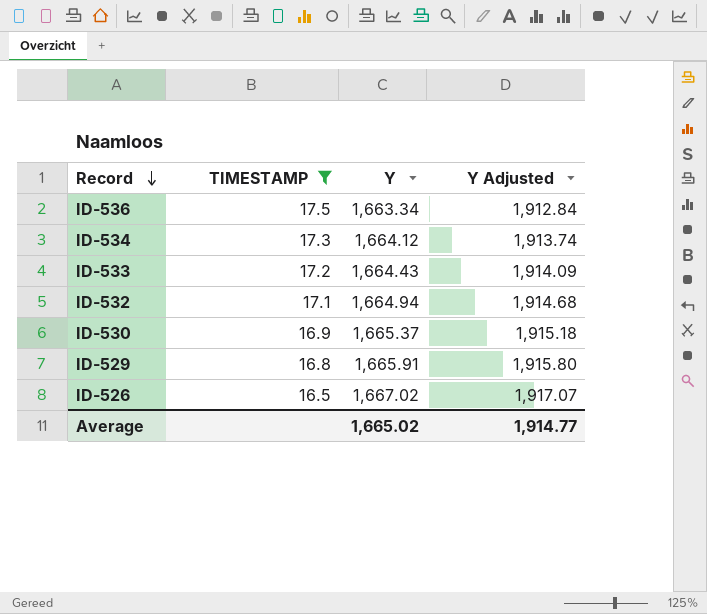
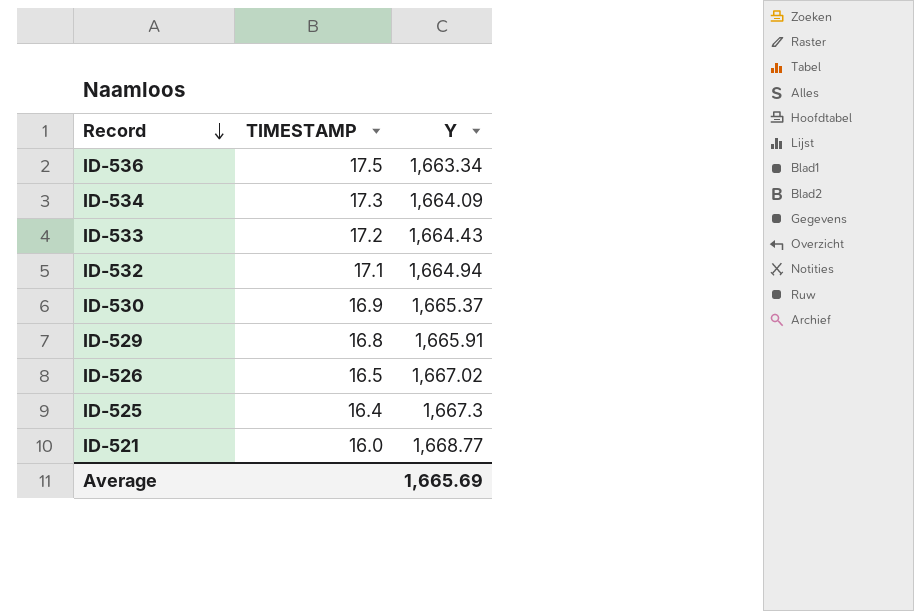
filter: TIMESTAMP >= 16.5 -> none
column Y Adjusted | formula: [Y] * 1.15 -> none
ID-534 | Y: 1,664.12 -> 1,664.09
Average | Y: 1,665.02 -> 1,665.69

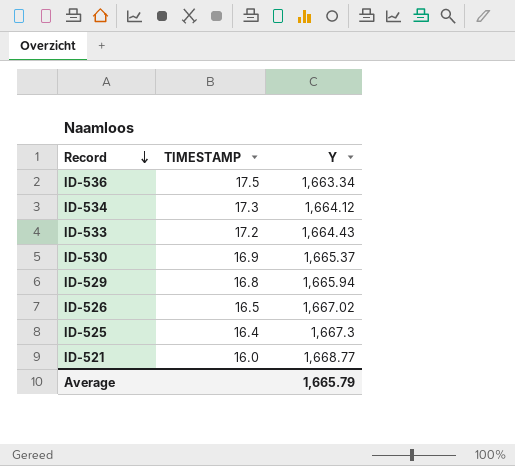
row ID-532: 17.1 | 1,664.94 -> none
ID-534 | Y: 1,664.09 -> 1,664.12
ID-529 | Y: 1,665.91 -> 1,665.94
Average | Y: 1,665.69 -> 1,665.79

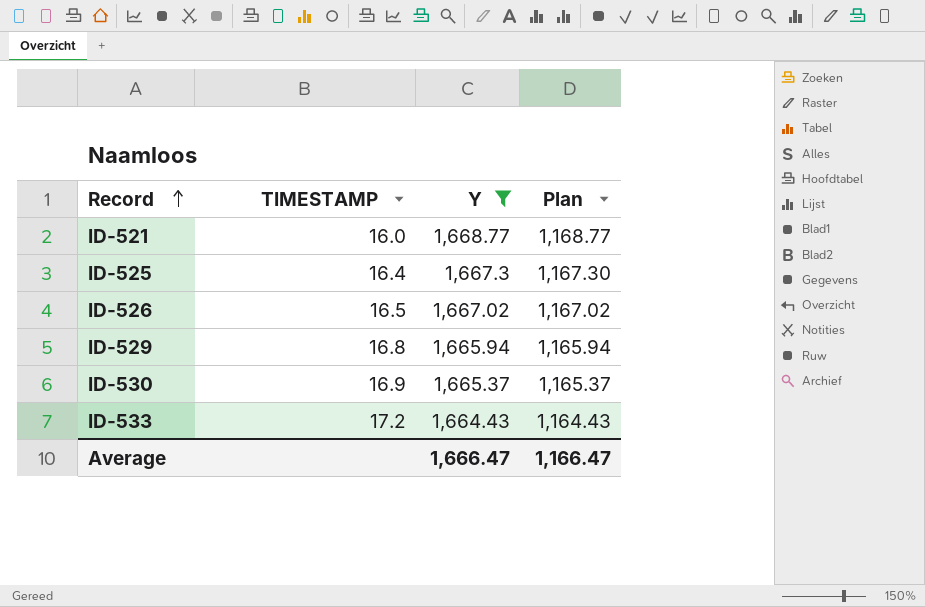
filter: none -> Y >= 1,664.43
row order: Record descending -> Record ascending
column Plan | formula: none -> [Y] - 500
Average | Y: 1,665.79 -> 1,666.47

